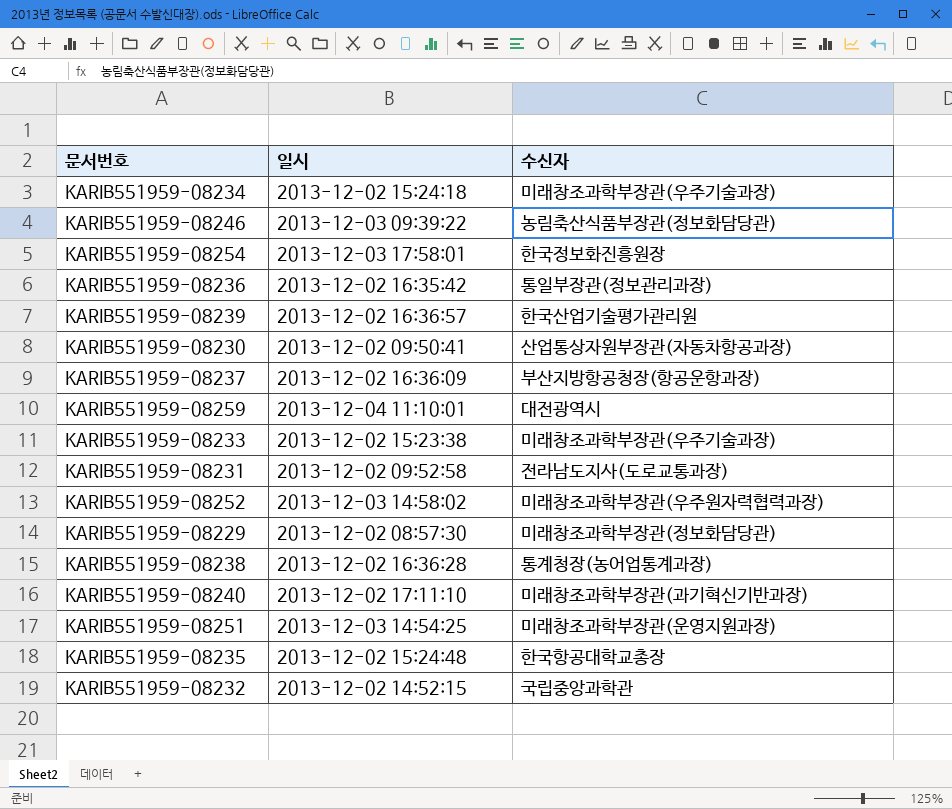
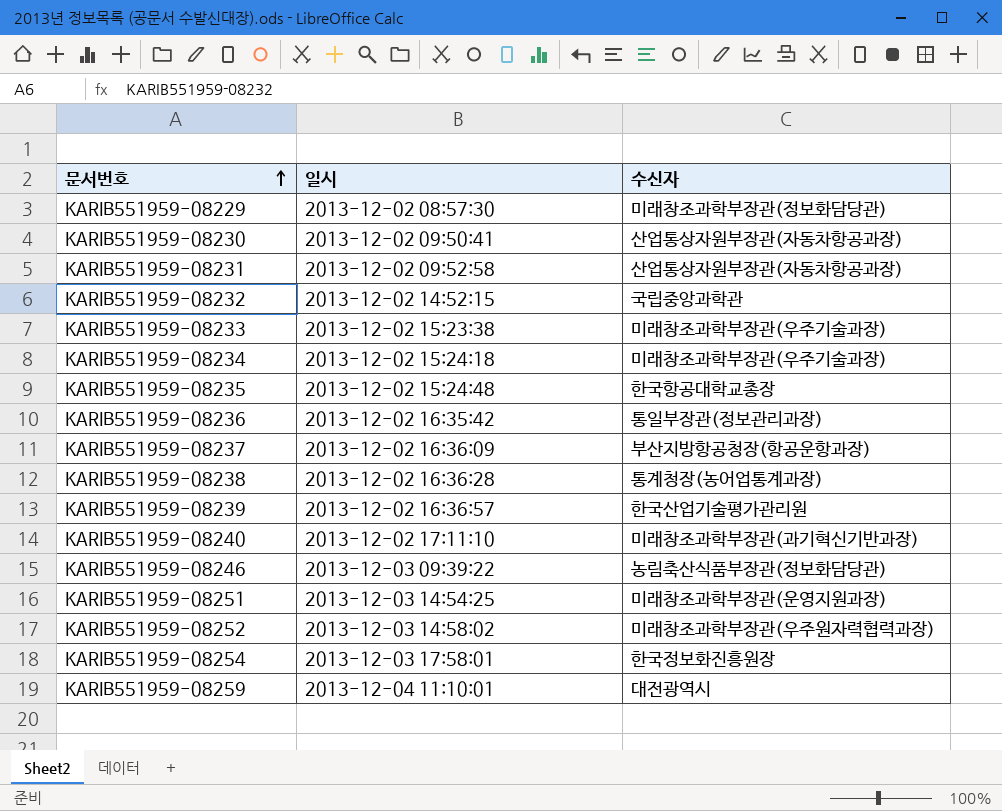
row order: none -> 문서번호 ascending
KARIB551959-08231 | 수신자: 전라남도지사(도로교통과장) -> 산업통상자원부장관(자동차항공과장)

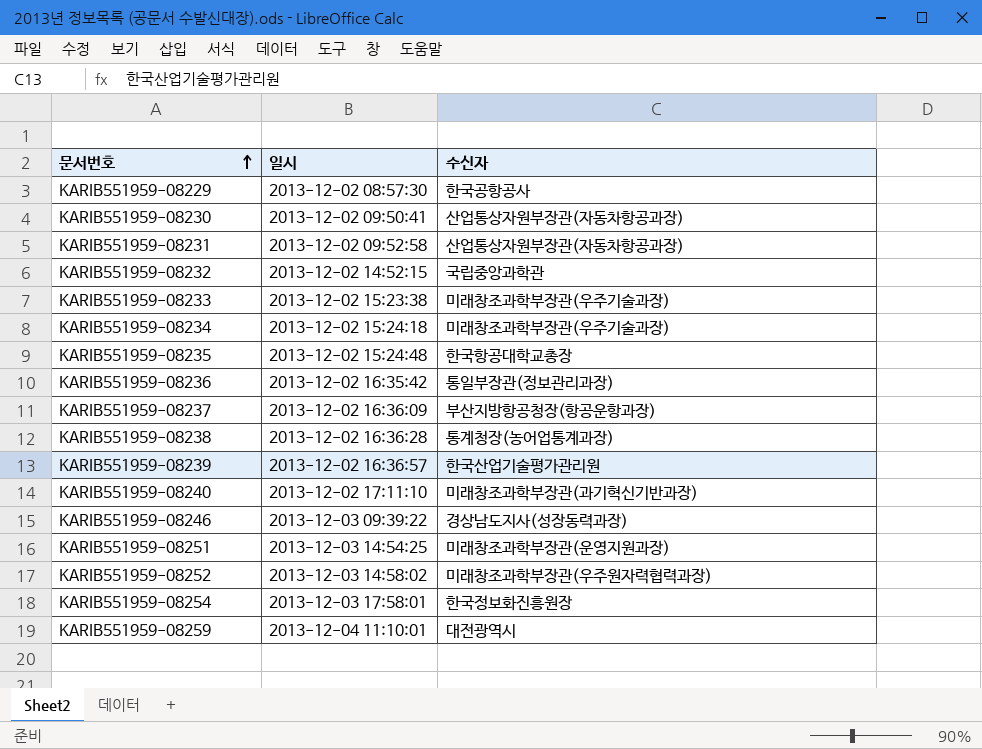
KARIB551959-08229 | 수신자: 미래창조과학부장관(정보화담당관) -> 한국공항공사
KARIB551959-08246 | 수신자: 농림축산식품부장관(정보화담당관) -> 경상남도지사(성장동력과장)

